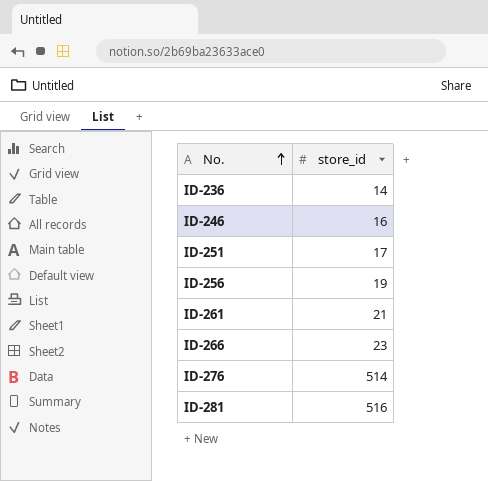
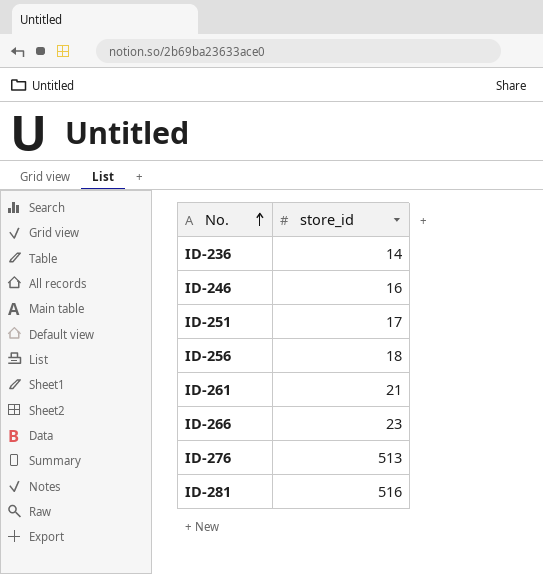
ID-256 | store_id: 19 -> 18
ID-276 | store_id: 514 -> 513

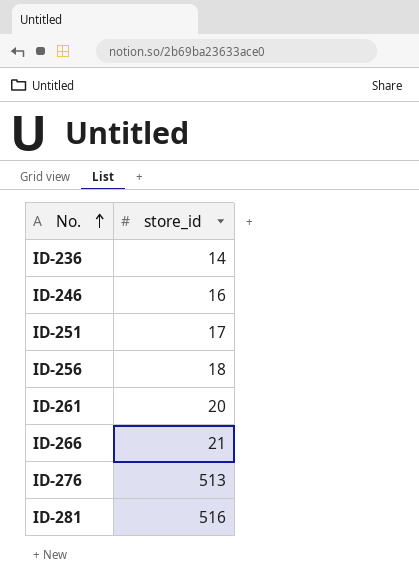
ID-261 | store_id: 21 -> 20
ID-266 | store_id: 23 -> 21

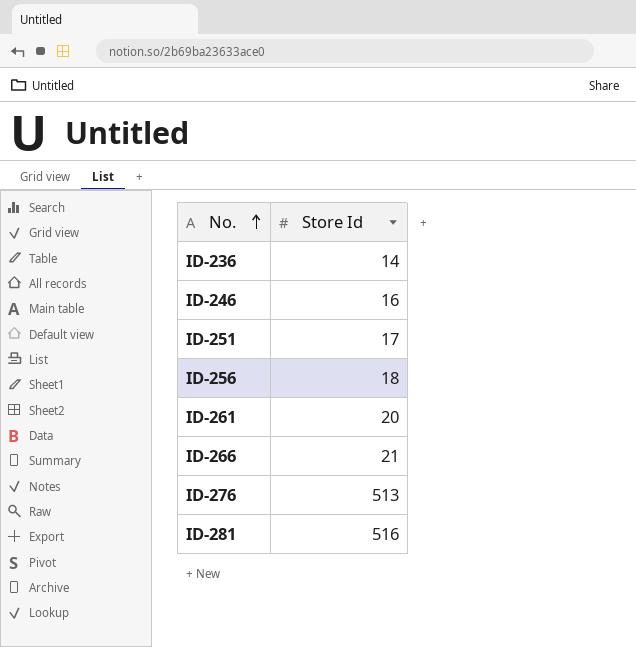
column name: store_id -> Store Id

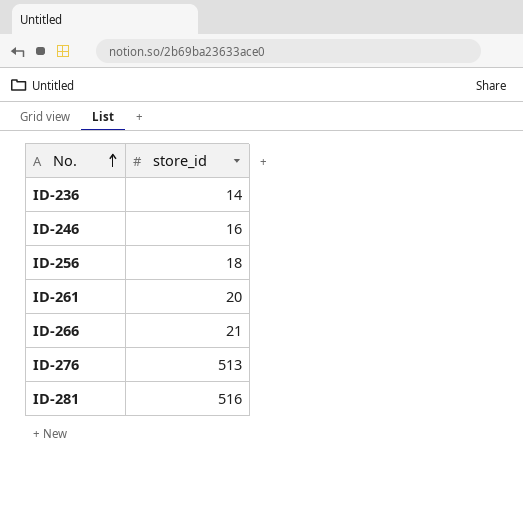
column name: Store Id -> store_id
row ID-251: 17 -> none

